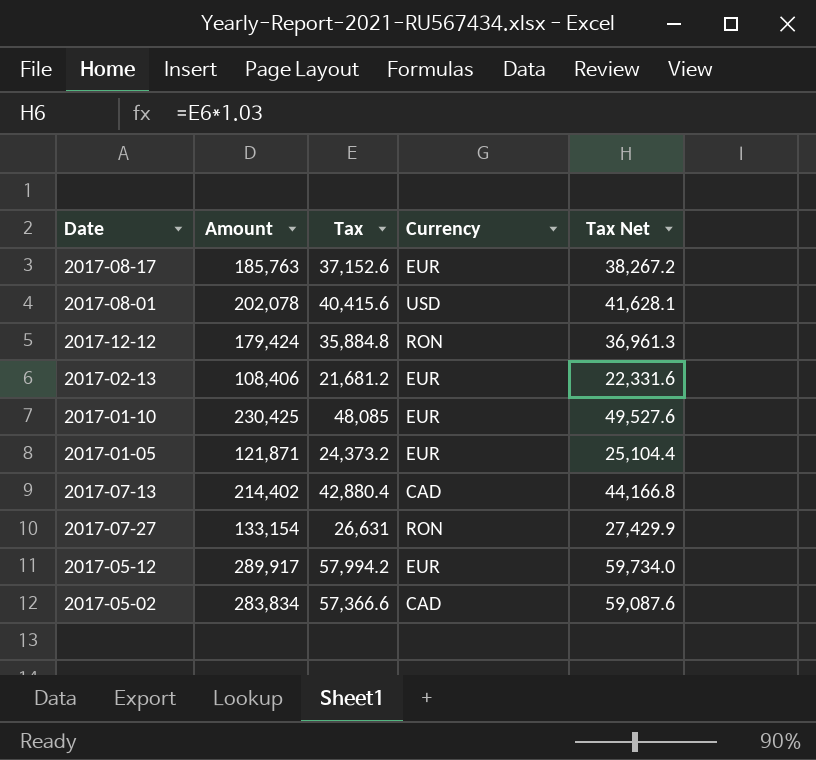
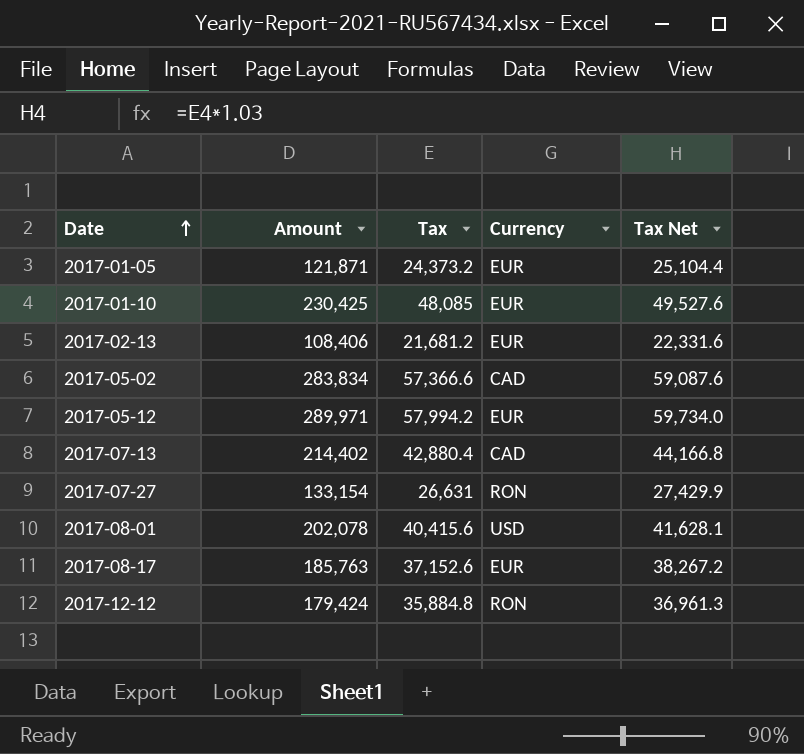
row order: none -> Date ascending
2017-05-12 | Amount: 289,917 -> 289,971

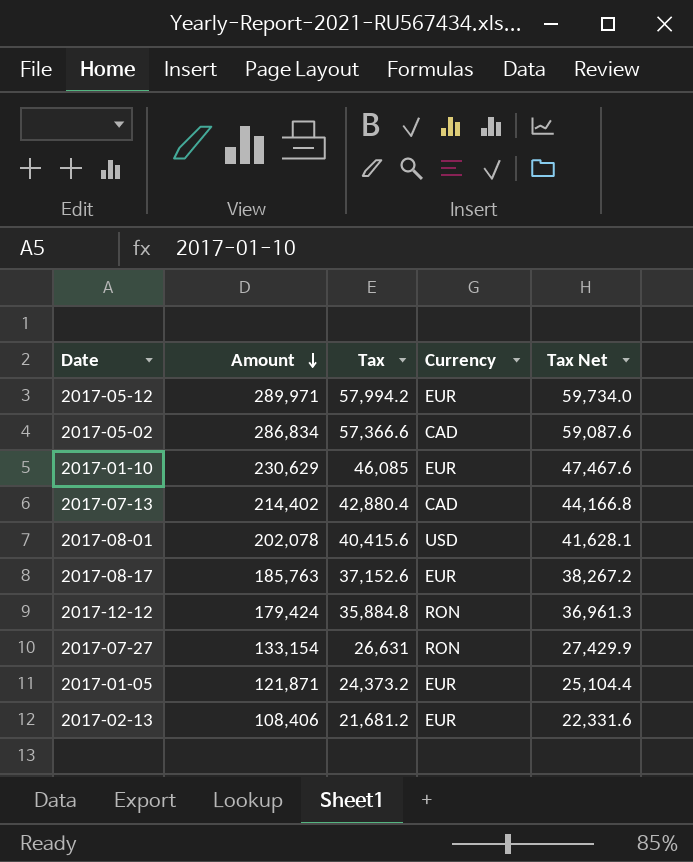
row order: Date ascending -> Amount descending
2017-05-02 | Amount: 283,834 -> 286,834
2017-01-10 | Amount: 230,425 -> 230,629
2017-01-10 | Tax: 48,085 -> 46,085
2017-01-10 | Tax Net: 49,527.6 -> 47,467.6

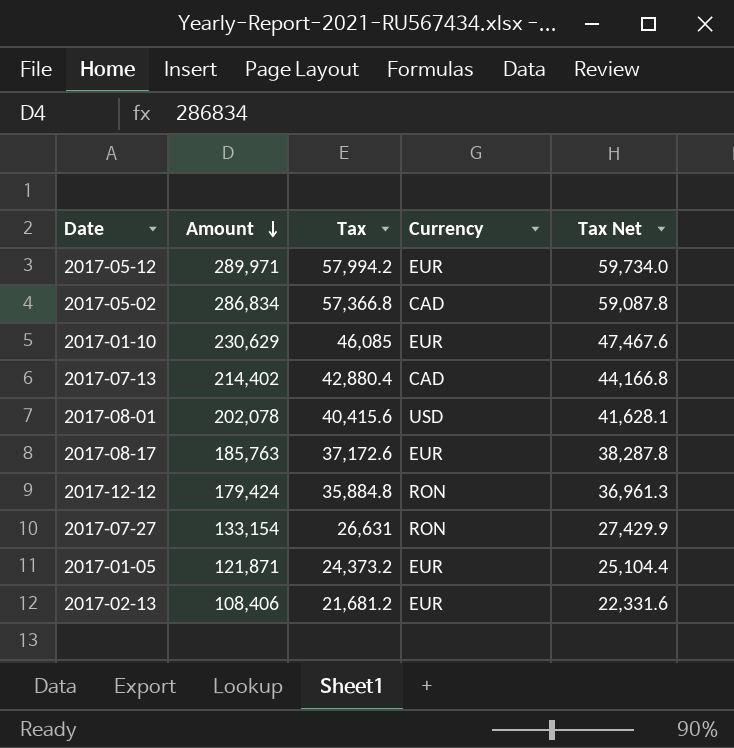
2017-05-02 | Tax: 57,366.6 -> 57,366.8
2017-05-02 | Tax Net: 59,087.6 -> 59,087.8
2017-08-17 | Tax: 37,152.6 -> 37,172.6
2017-08-17 | Tax Net: 38,267.2 -> 38,287.8

